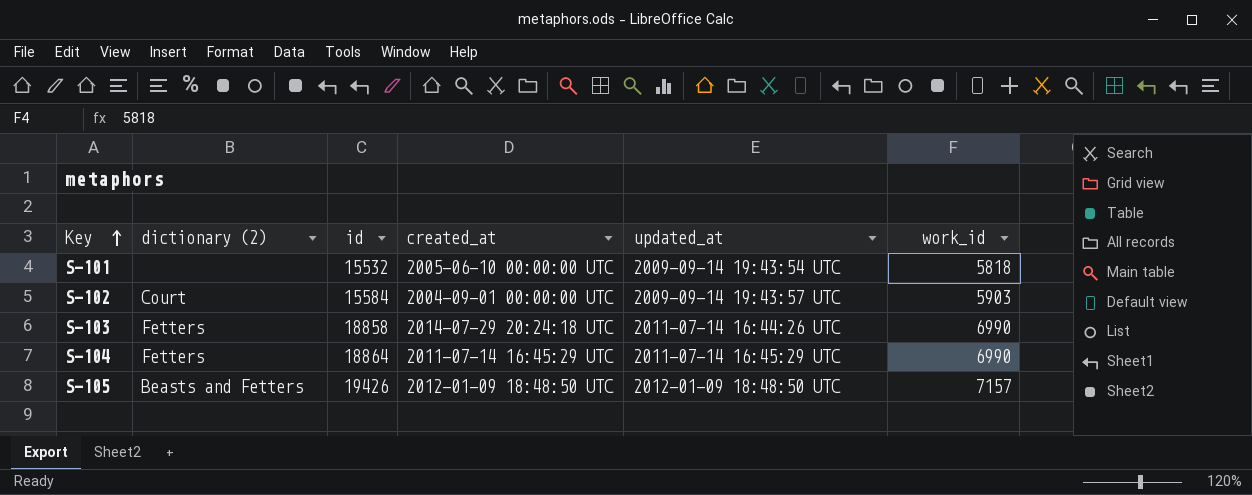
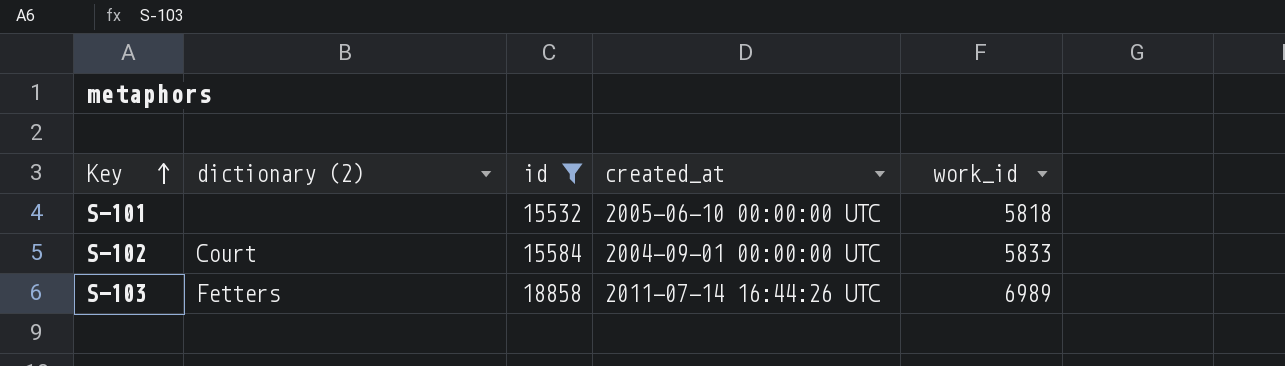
filter: none -> id <= 18858
column updated_at | position: 5 -> none
S-102 | work_id: 5903 -> 5833
S-103 | created_at: 2014-07-29 20:24:18 UTC -> 2011-07-14 16:44:26 UTC
S-103 | work_id: 6990 -> 6989

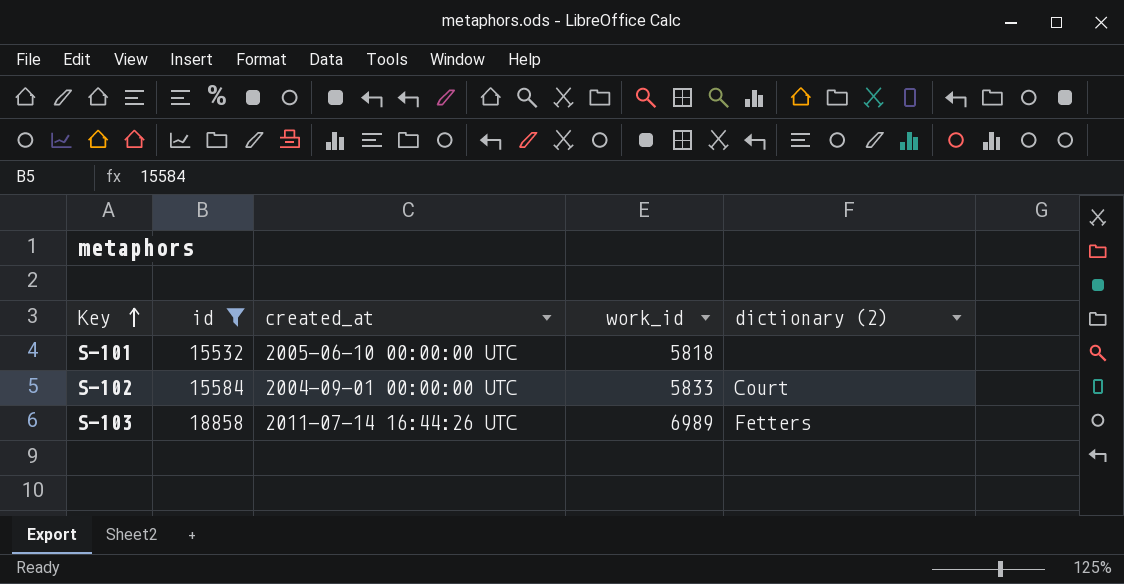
column dictionary (2) | position: 2 -> 5

